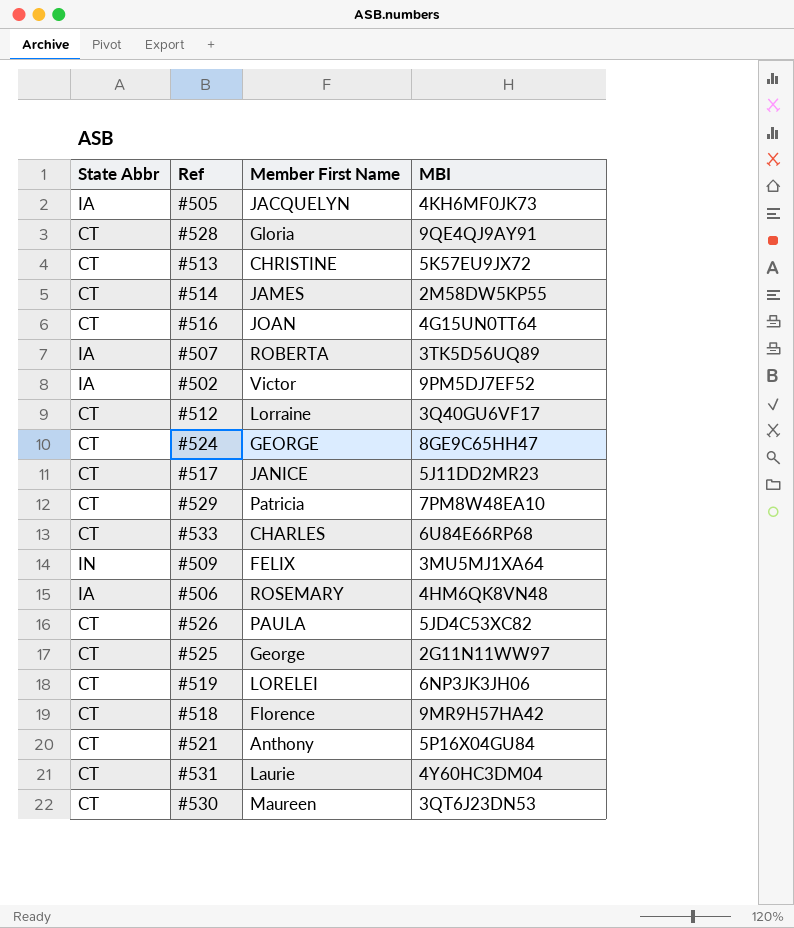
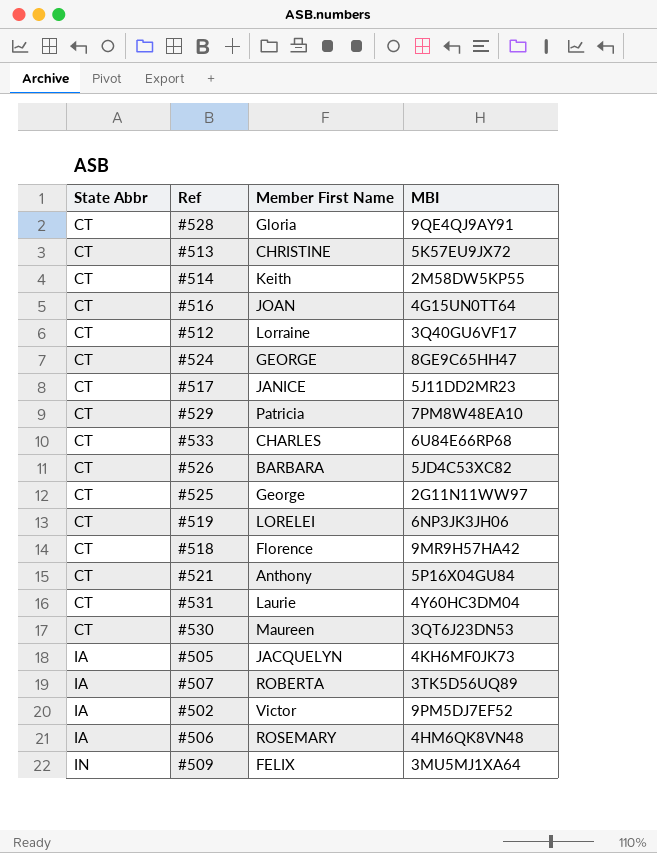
row order: none -> State Abbr ascending
#514 | Member First Name: JAMES -> Keith
#526 | Member First Name: PAULA -> BARBARA

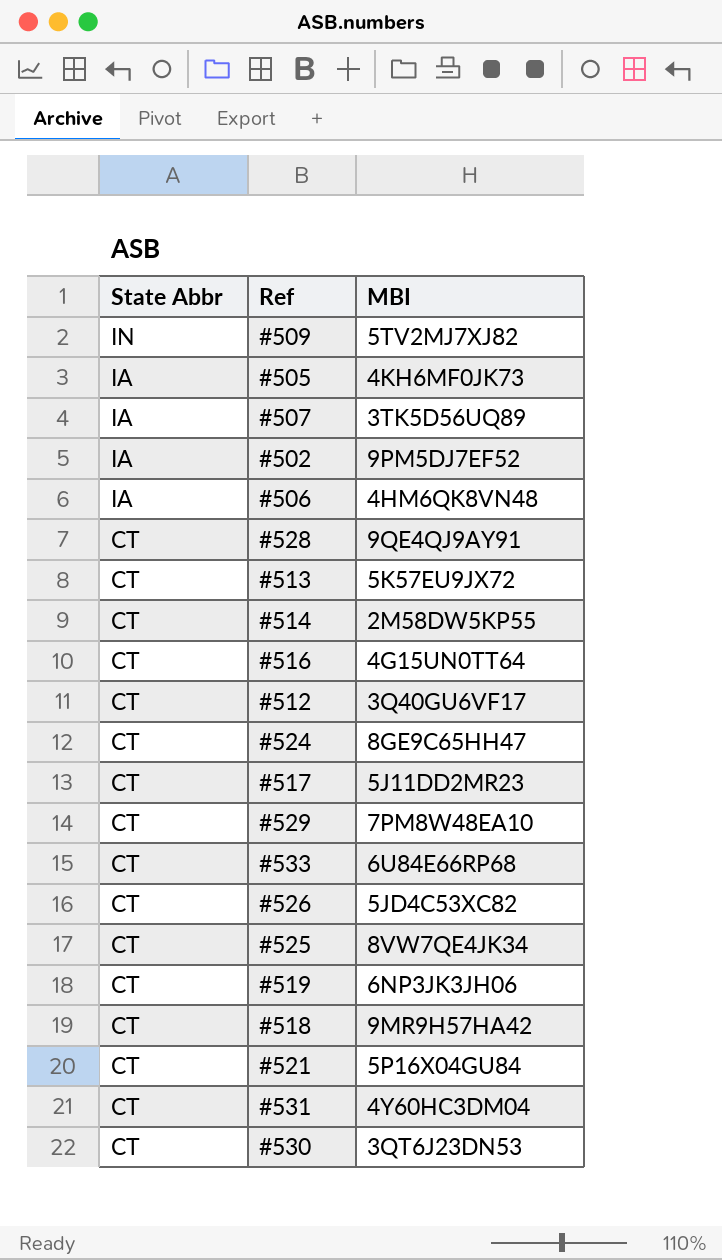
row order: State Abbr ascending -> State Abbr descending
column Member First Name | position: 3 -> none
#509 | MBI: 3MU5MJ1XA64 -> 5TV2MJ7XJ82
#525 | MBI: 2G11N11WW97 -> 8VW7QE4JK34

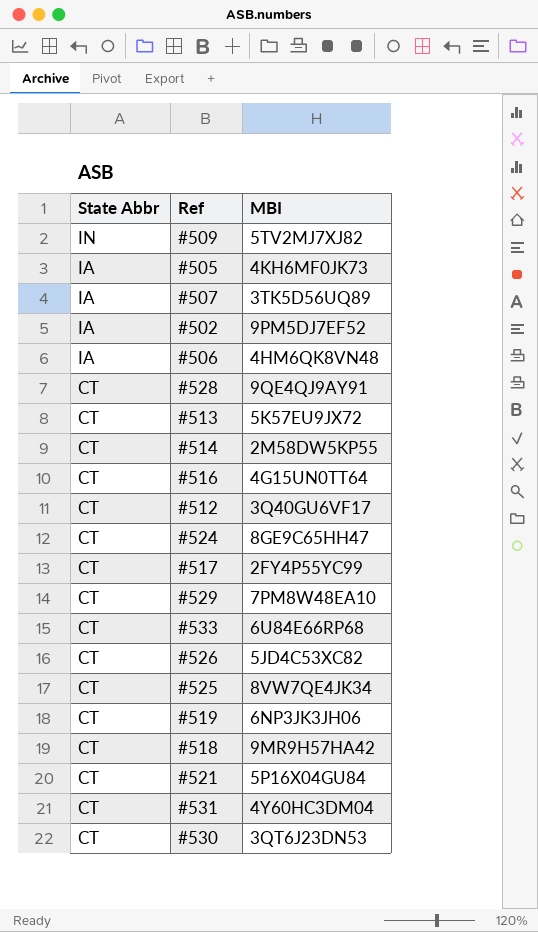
#517 | MBI: 5J11DD2MR23 -> 2FY4P55YC99

